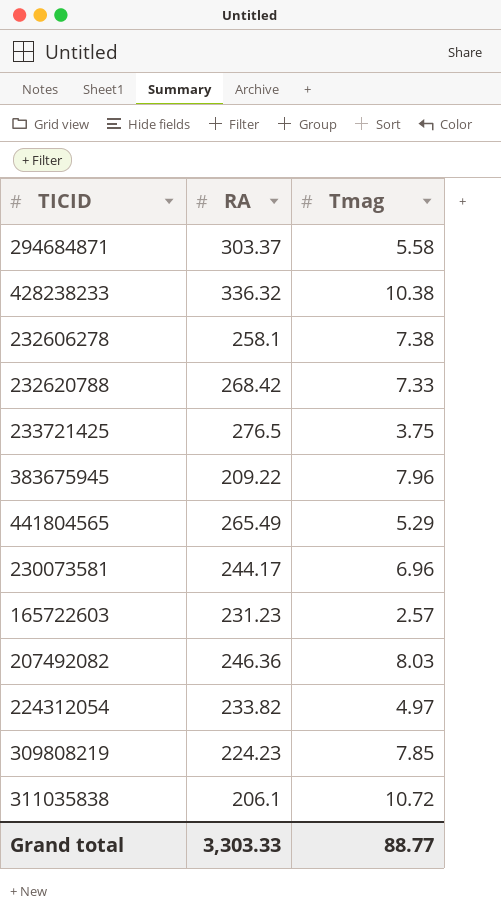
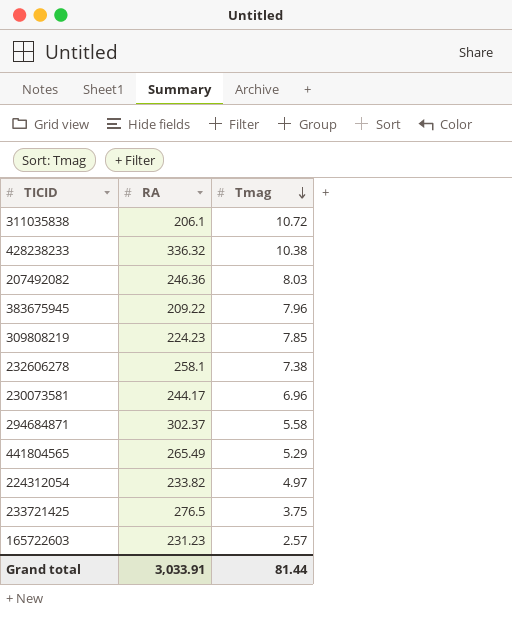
row order: none -> Tmag descending
row 232620788: 268.42 | 7.33 -> none
294684871 | RA: 303.37 -> 302.37
Grand total | RA: 3,303.33 -> 3,033.91
Grand total | Tmag: 88.77 -> 81.44

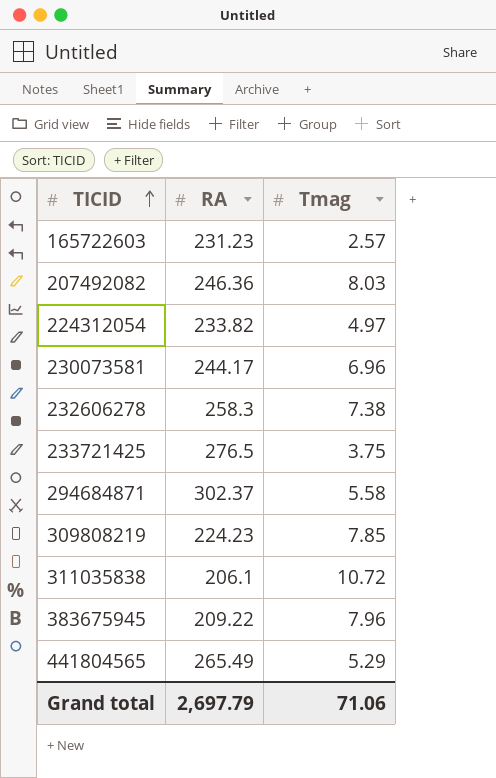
row order: Tmag descending -> TICID ascending
row 428238233: 336.32 | 10.38 -> none
232606278 | RA: 258.1 -> 258.3
Grand total | RA: 3,033.91 -> 2,697.79
Grand total | Tmag: 81.44 -> 71.06

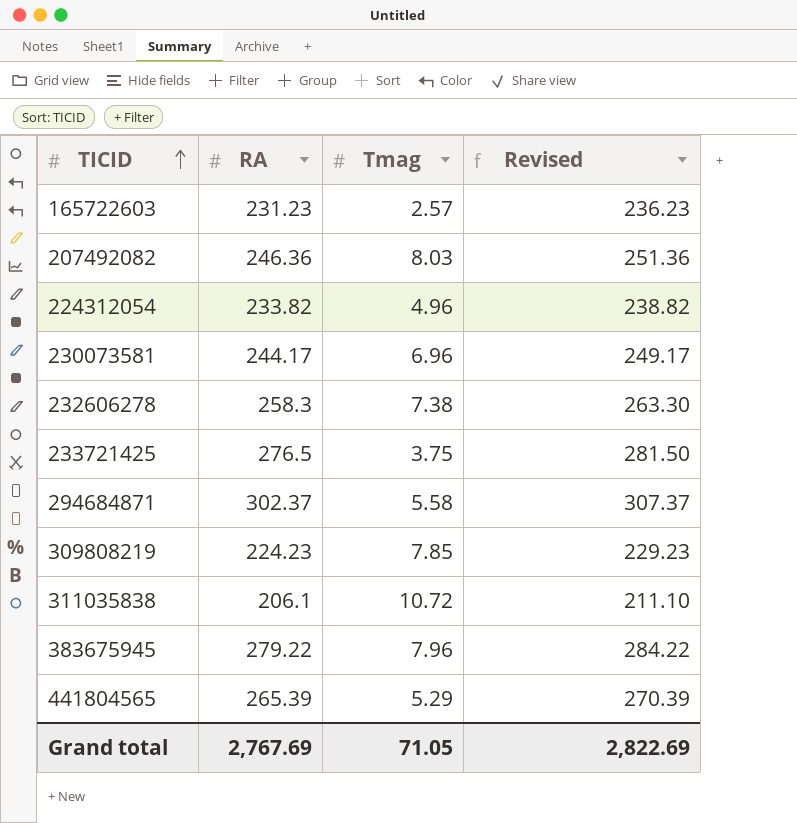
column Revised | formula: none -> [RA] + 5
224312054 | Tmag: 4.97 -> 4.96
383675945 | RA: 209.22 -> 279.22
441804565 | RA: 265.49 -> 265.39
Grand total | RA: 2,697.79 -> 2,767.69
Grand total | Tmag: 71.06 -> 71.05

